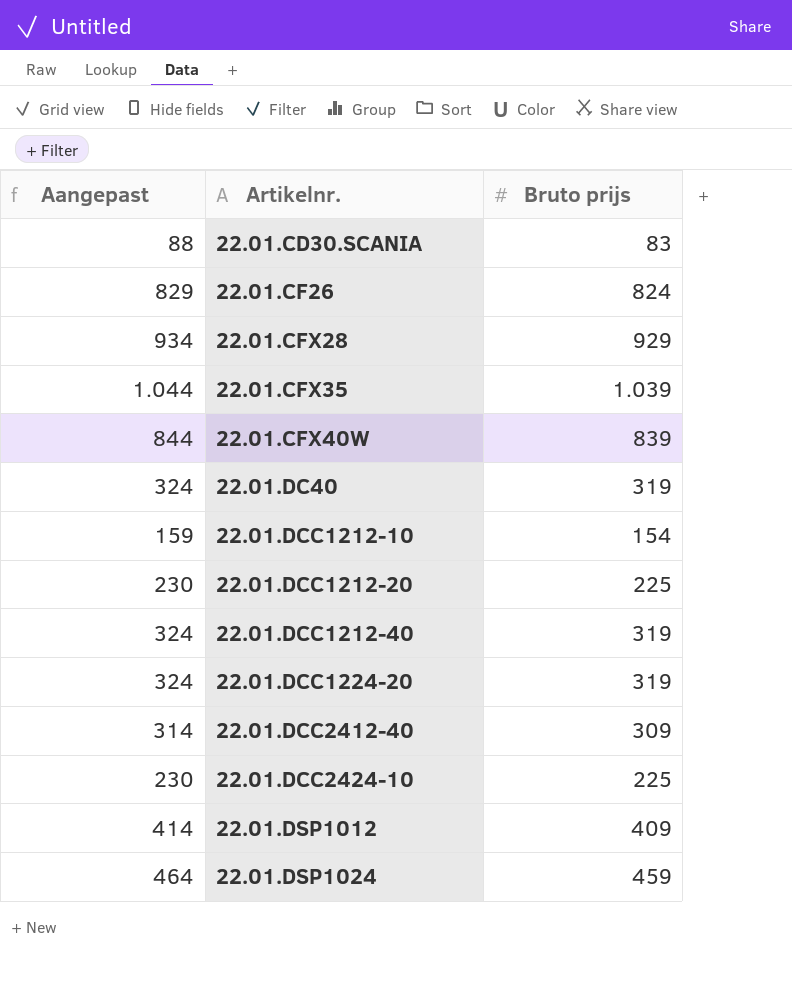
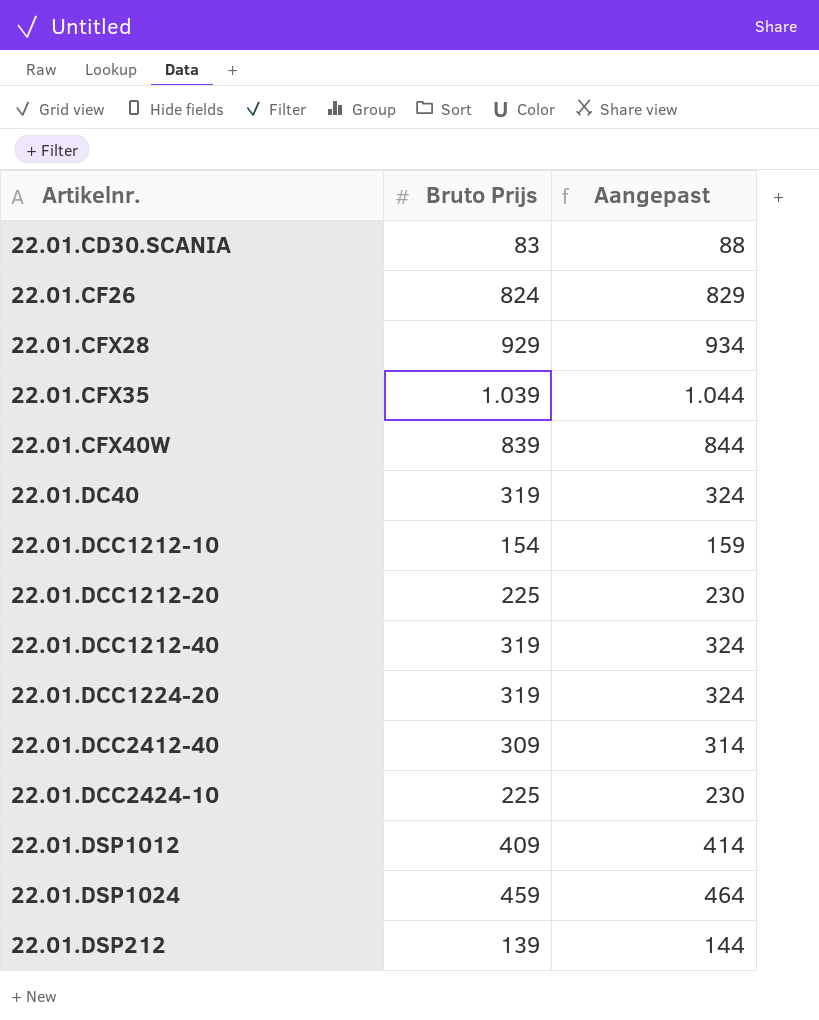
column name: Bruto prijs -> Bruto Prijs
column Aangepast | position: 1 -> 3
row 22.01.DSP212: none -> 139 | 144

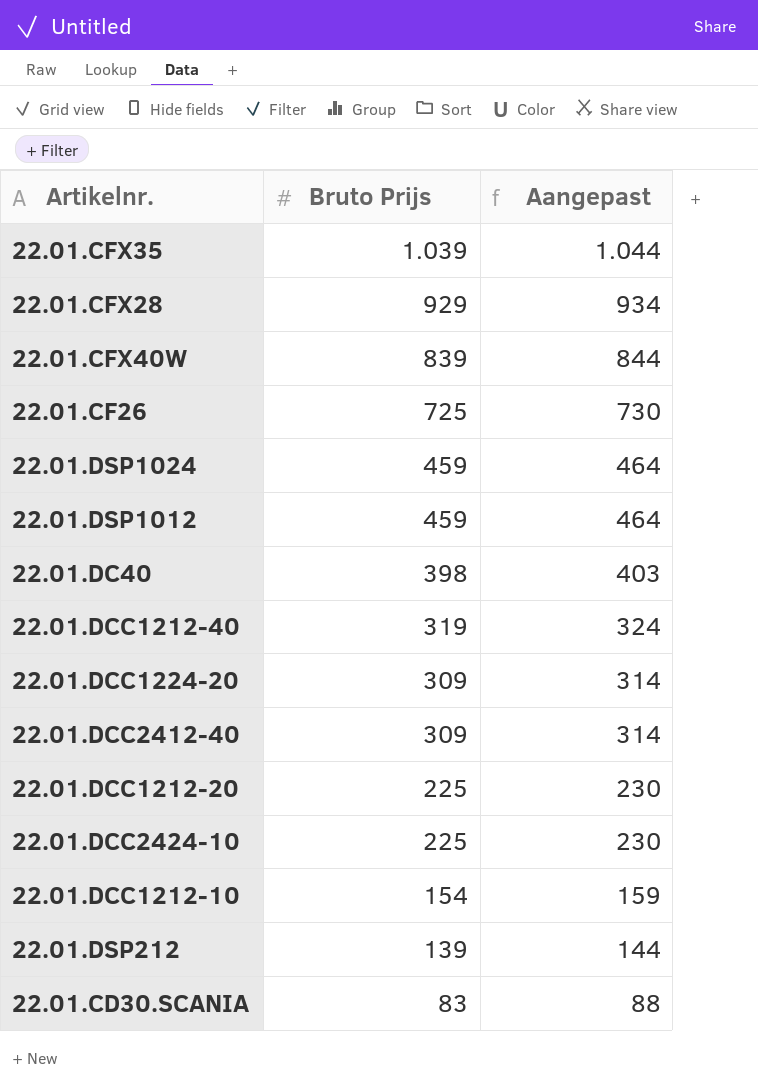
row order: none -> Bruto Prijs descending
22.01.CF26 | Bruto Prijs: 824 -> 725
22.01.CF26 | Aangepast: 829 -> 730
22.01.DSP1012 | Bruto Prijs: 409 -> 459
22.01.DSP1012 | Aangepast: 414 -> 464
22.01.DC40 | Bruto Prijs: 319 -> 398
22.01.DC40 | Aangepast: 324 -> 403
22.01.DCC1224-20 | Bruto Prijs: 319 -> 309
22.01.DCC1224-20 | Aangepast: 324 -> 314

